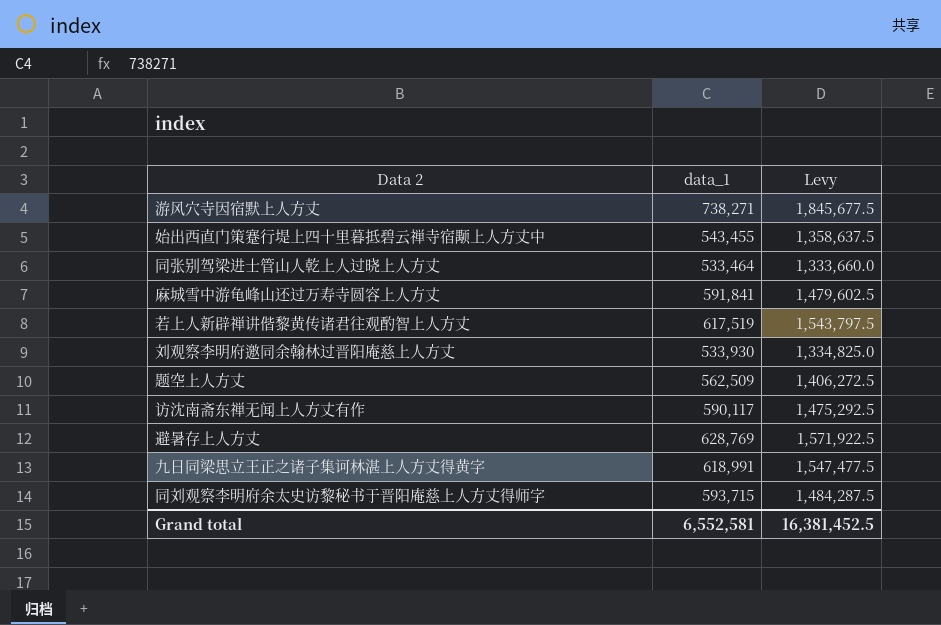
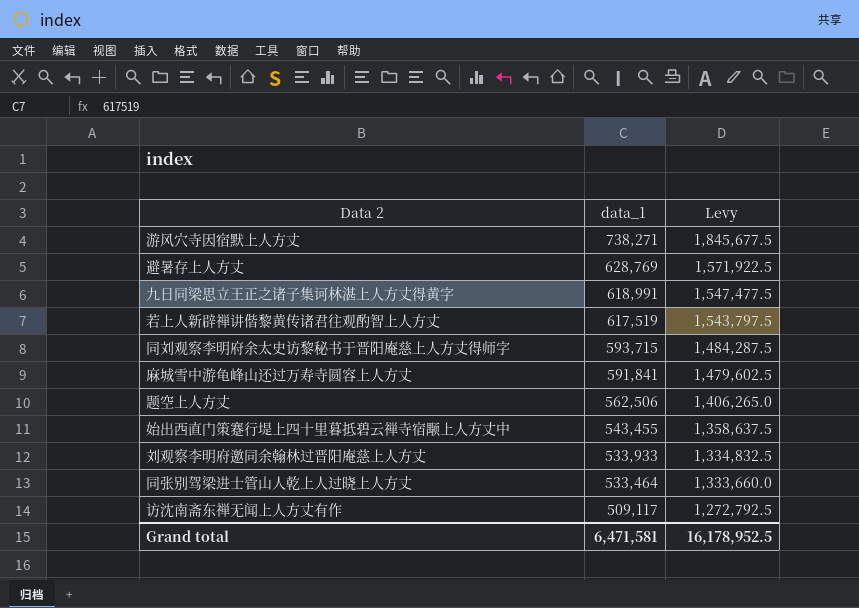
row order: none -> data_1 descending
题空上人方丈 | data_1: 562,509 -> 562,506
题空上人方丈 | Levy: 1,406,272.5 -> 1,406,265.0
刘观察李明府邀同余翰林过晋阳庵慈上人方丈 | data_1: 533,930 -> 533,933
刘观察李明府邀同余翰林过晋阳庵慈上人方丈 | Levy: 1,334,825.0 -> 1,334,832.5
访沈南斋东禅无闻上人方丈有作 | data_1: 590,117 -> 509,117
访沈南斋东禅无闻上人方丈有作 | Levy: 1,475,292.5 -> 1,272,792.5
Grand total | data_1: 6,552,581 -> 6,471,581
Grand total | Levy: 16,381,452.5 -> 16,178,952.5

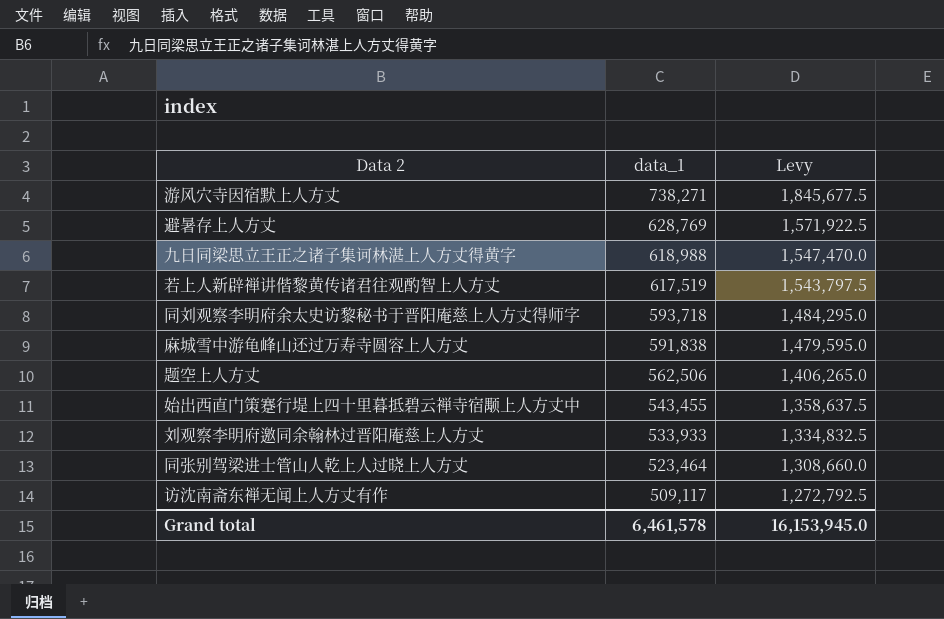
九日同梁思立王正之诸子集诃林湛上人方丈得黄字 | data_1: 618,991 -> 618,988
九日同梁思立王正之诸子集诃林湛上人方丈得黄字 | Levy: 1,547,477.5 -> 1,547,470.0
同刘观察李明府余太史访黎秘书于晋阳庵慈上人方丈得师字 | data_1: 593,715 -> 593,718
同刘观察李明府余太史访黎秘书于晋阳庵慈上人方丈得师字 | Levy: 1,484,287.5 -> 1,484,295.0
麻城雪中游龟峰山还过万寿寺圆容上人方丈 | data_1: 591,841 -> 591,838
麻城雪中游龟峰山还过万寿寺圆容上人方丈 | Levy: 1,479,602.5 -> 1,479,595.0
同张别驾梁进士管山人乾上人过晓上人方丈 | data_1: 533,464 -> 523,464
同张别驾梁进士管山人乾上人过晓上人方丈 | Levy: 1,333,660.0 -> 1,308,660.0
Grand total | data_1: 6,471,581 -> 6,461,578
Grand total | Levy: 16,178,952.5 -> 16,153,945.0

